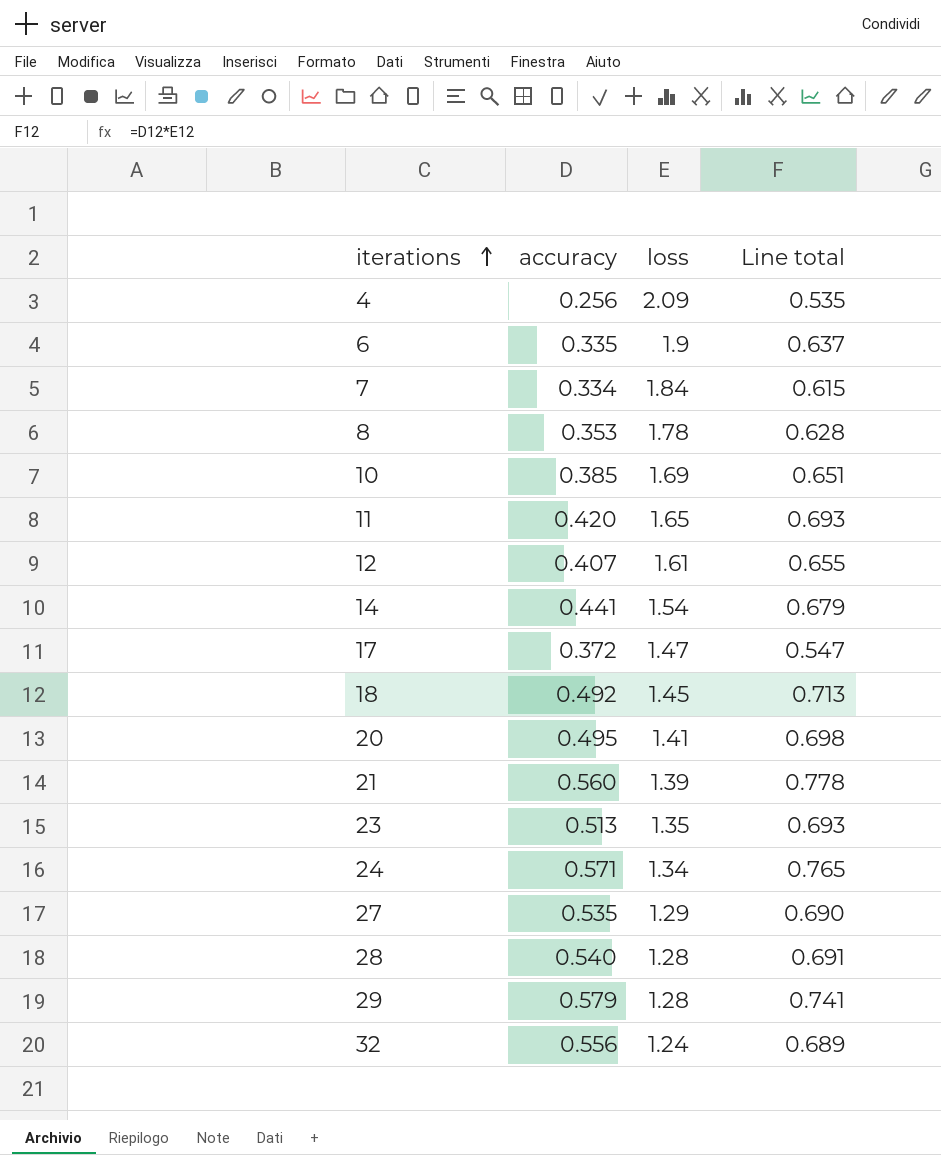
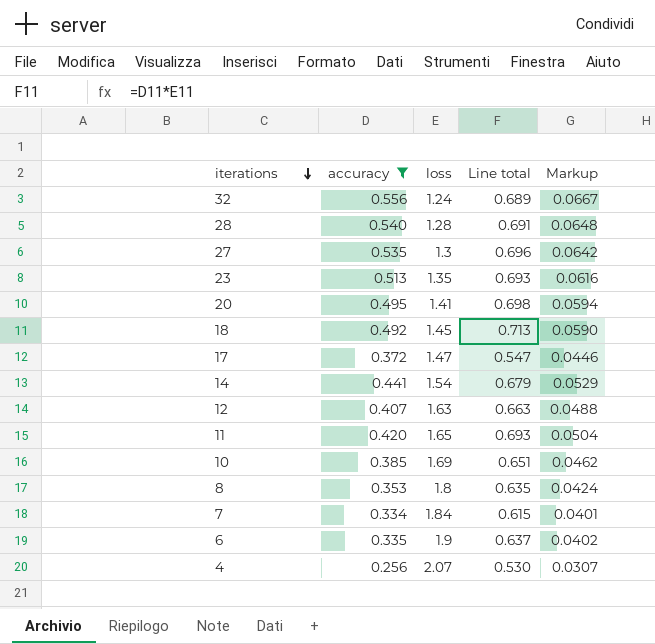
filter: none -> accuracy <= 0.556
row order: iterations ascending -> iterations descending
column Markup | formula: none -> [accuracy] * 0.12
27 | loss: 1.29 -> 1.3
27 | Line total: 0.690 -> 0.696
12 | loss: 1.61 -> 1.63
12 | Line total: 0.655 -> 0.663
8 | loss: 1.78 -> 1.8
8 | Line total: 0.628 -> 0.635
4 | loss: 2.09 -> 2.07
4 | Line total: 0.535 -> 0.530

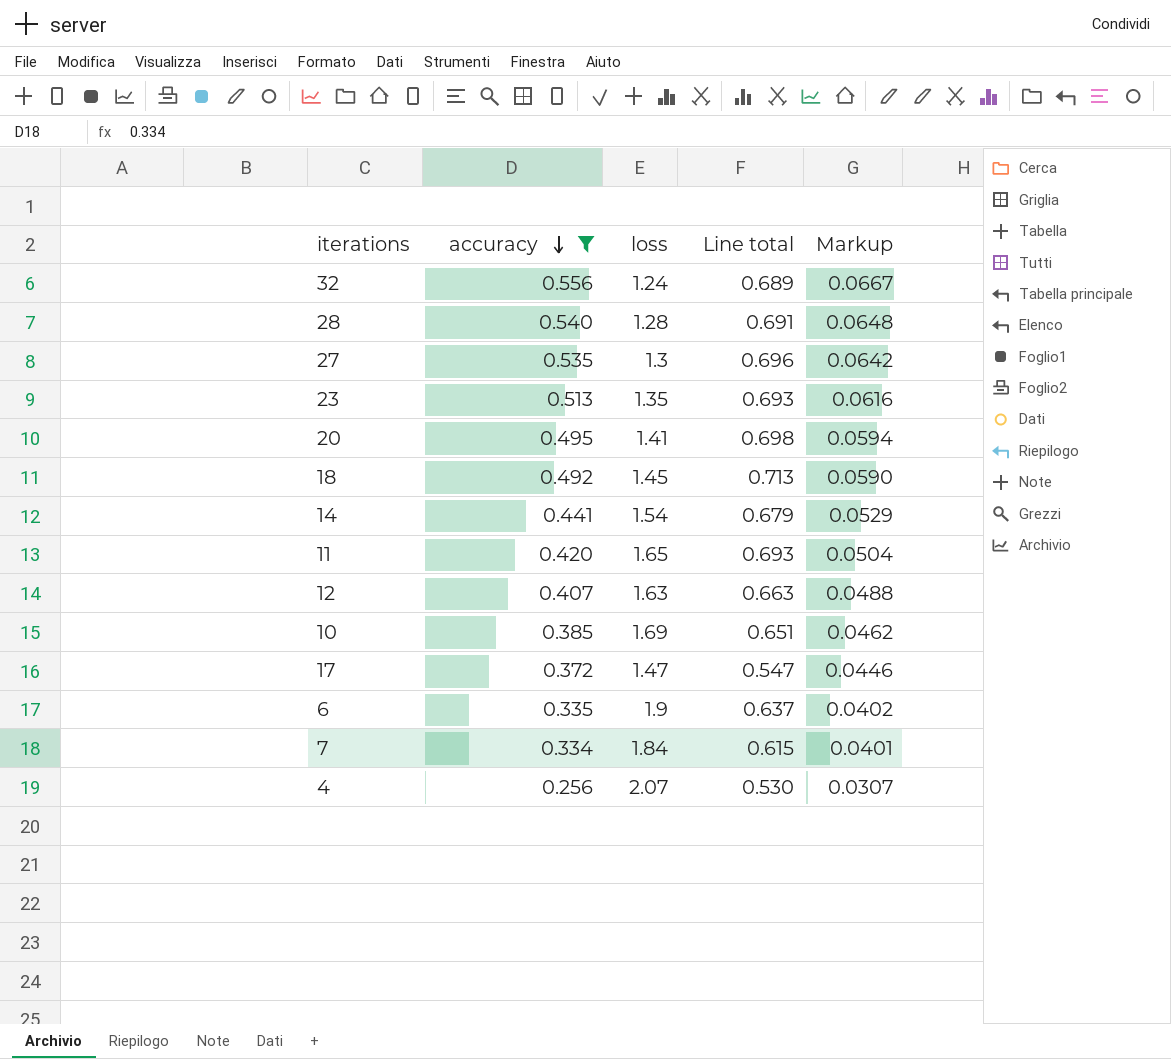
row order: iterations descending -> accuracy descending
row 8: 0.353 | 1.8 | 0.635 | 0.0424 -> none

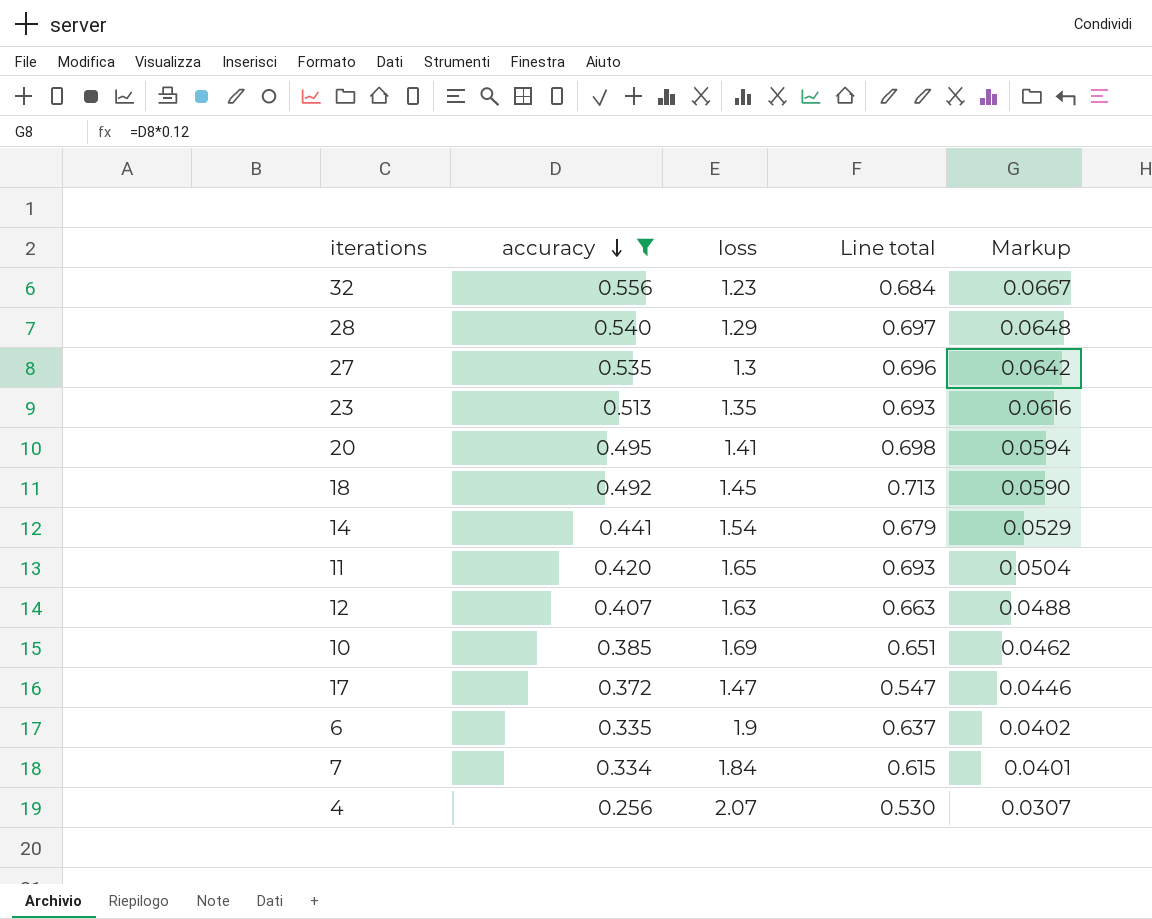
32 | loss: 1.24 -> 1.23
32 | Line total: 0.689 -> 0.684
28 | loss: 1.28 -> 1.29
28 | Line total: 0.691 -> 0.697

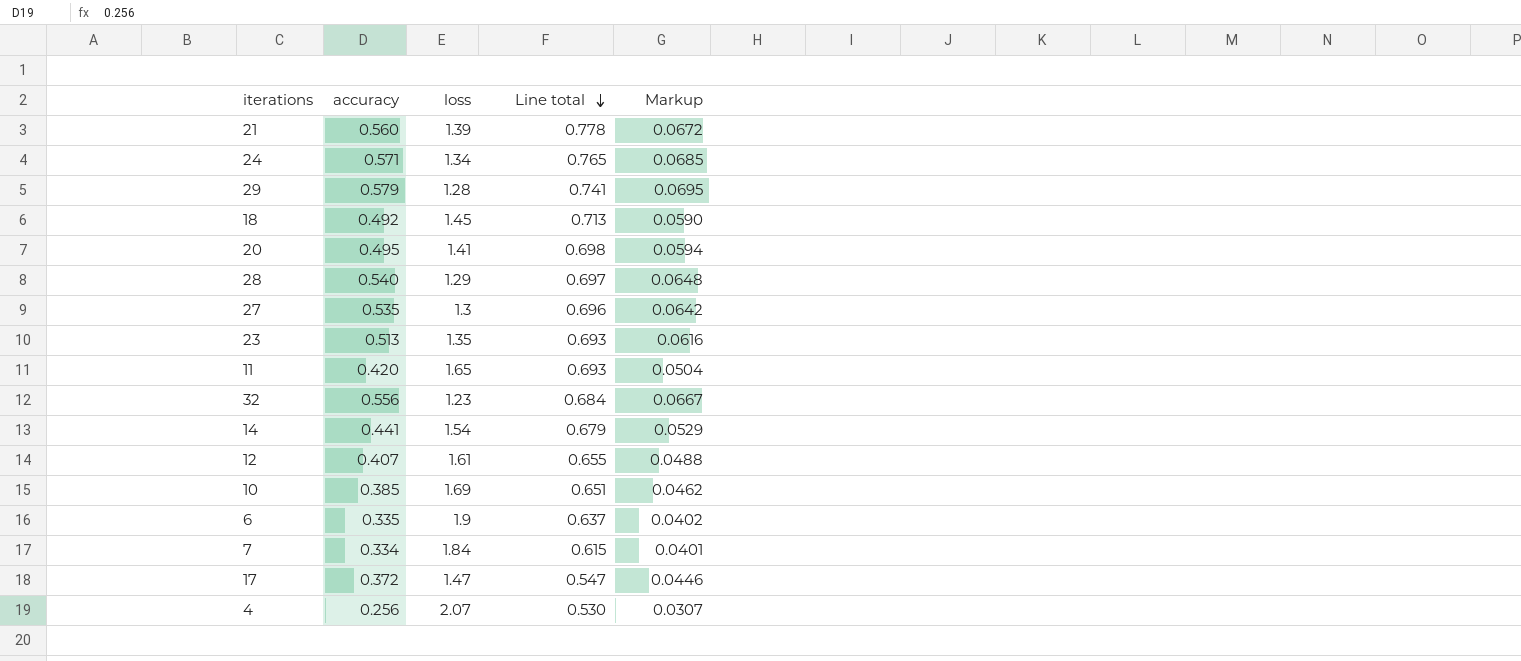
filter: accuracy <= 0.556 -> none
row order: accuracy descending -> Line total descending
12 | loss: 1.63 -> 1.61
12 | Line total: 0.663 -> 0.655

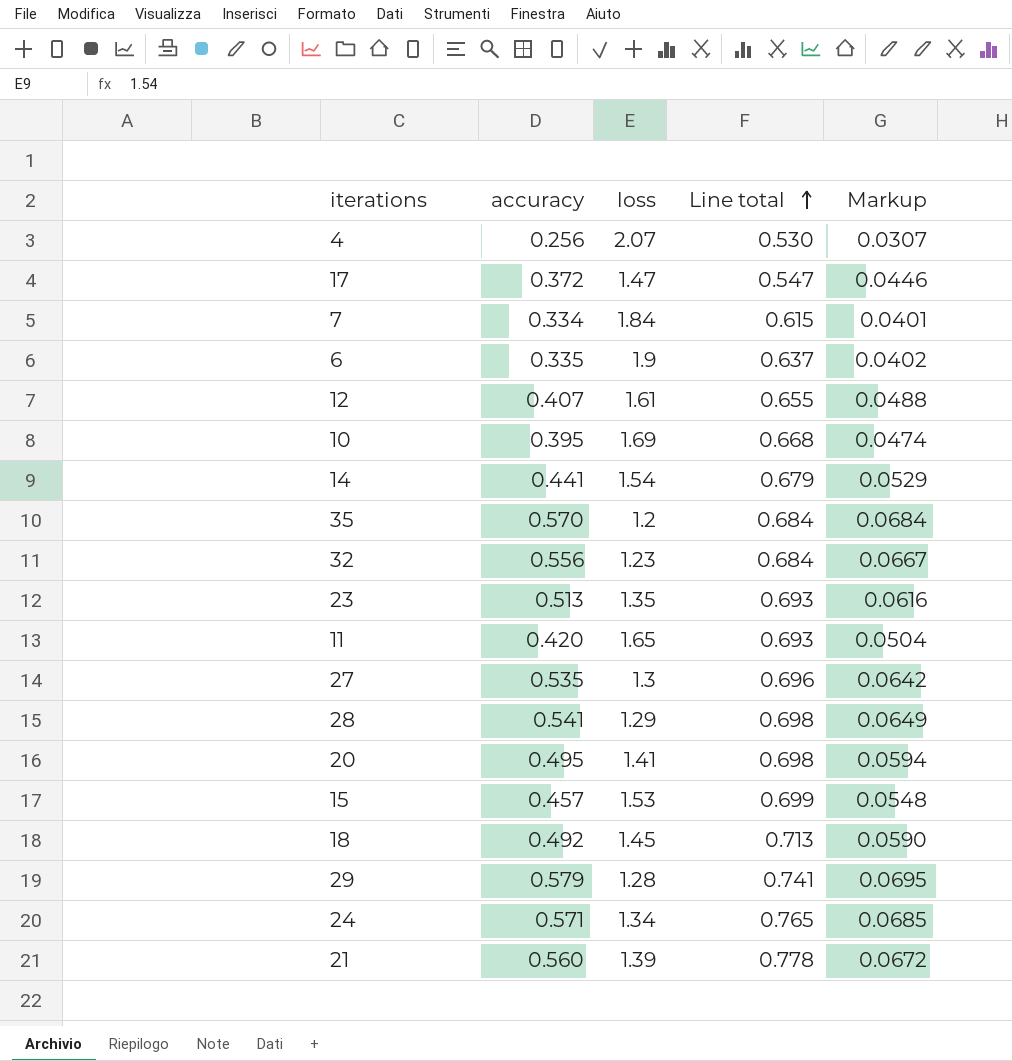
row order: Line total descending -> Line total ascending
10 | accuracy: 0.385 -> 0.395
10 | Line total: 0.651 -> 0.668
10 | Markup: 0.0462 -> 0.0474
row 35: none -> 0.570 | 1.2 | 0.684 | 0.0684
28 | accuracy: 0.540 -> 0.541
28 | Line total: 0.697 -> 0.698
28 | Markup: 0.0648 -> 0.0649
row 15: none -> 0.457 | 1.53 | 0.699 | 0.0548

